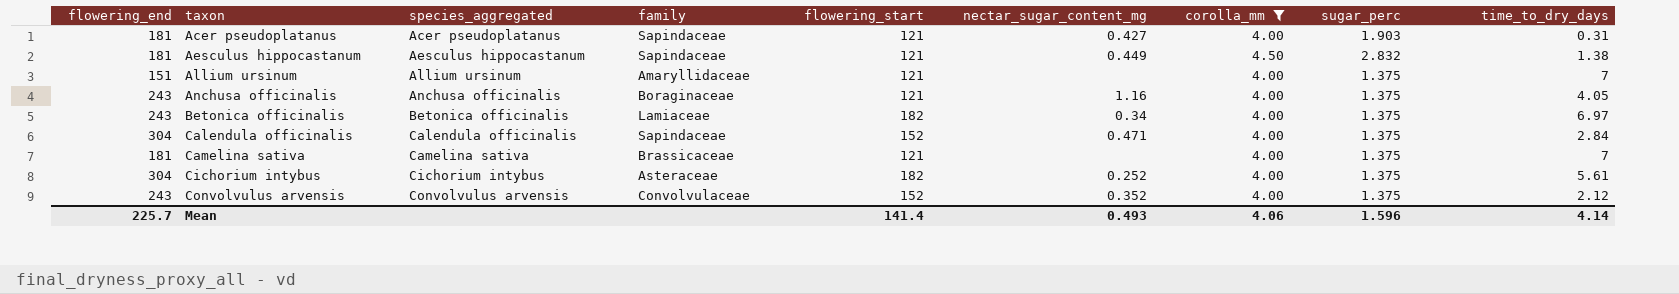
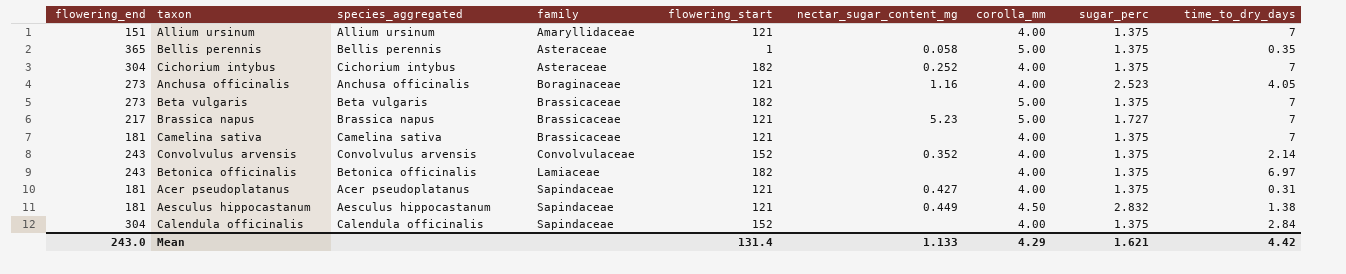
filter: corolla_mm != 5.00 -> none
row order: taxon ascending -> family ascending
Cichorium intybus | time_to_dry_days: 5.61 -> 7
Anchusa officinalis | flowering_end: 243 -> 273
Anchusa officinalis | sugar_perc: 1.375 -> 2.523
Convolvulus arvensis | time_to_dry_days: 2.12 -> 2.14
Betonica officinalis | nectar_sugar_content_mg: 0.34 -> none
Acer pseudoplatanus | sugar_perc: 1.903 -> 1.375
Calendula officinalis | nectar_sugar_content_mg: 0.471 -> none
Mean | flowering_end: 225.7 -> 243.0
Mean | flowering_start: 141.4 -> 131.4
Mean | nectar_sugar_content_mg: 0.493 -> 1.133
Mean | corolla_mm: 4.06 -> 4.29
Mean | sugar_perc: 1.596 -> 1.621
Mean | time_to_dry_days: 4.14 -> 4.42

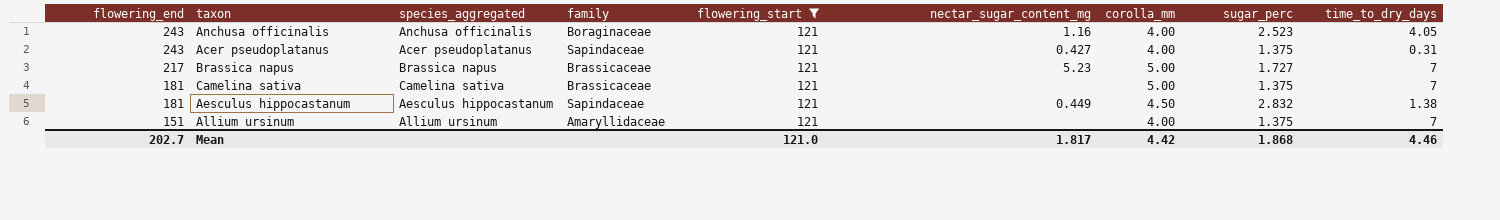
filter: none -> flowering_start = 121
row order: family ascending -> flowering_end descending
Anchusa officinalis | flowering_end: 273 -> 243
Acer pseudoplatanus | flowering_end: 181 -> 243
Camelina sativa | corolla_mm: 4.00 -> 5.00
Mean | flowering_end: 243.0 -> 202.7
Mean | flowering_start: 131.4 -> 121.0
Mean | nectar_sugar_content_mg: 1.133 -> 1.817
Mean | corolla_mm: 4.29 -> 4.42
Mean | sugar_perc: 1.621 -> 1.868
Mean | time_to_dry_days: 4.42 -> 4.46

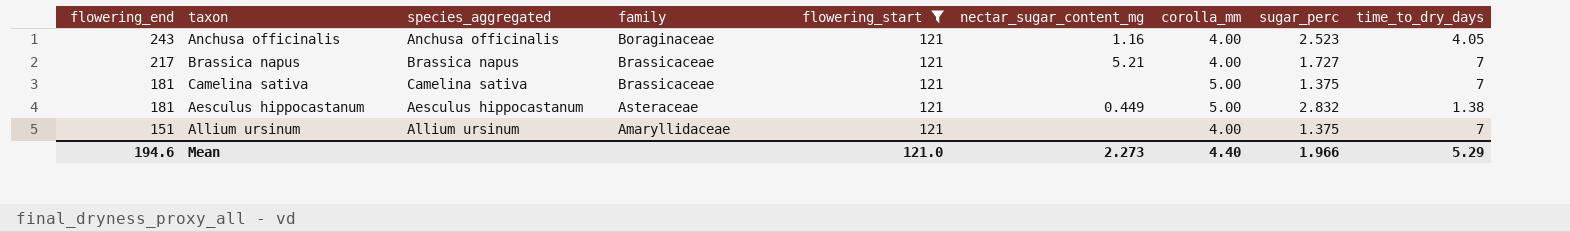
row Acer pseudoplatanus: 243 | Acer pseudoplatanus | Sapindaceae | 121 | 0.427 | 4.00 | 1.375 | 0.31 -> none
Brassica napus | nectar_sugar_content_mg: 5.23 -> 5.21
Brassica napus | corolla_mm: 5.00 -> 4.00
Aesculus hippocastanum | family: Sapindaceae -> Asteraceae
Aesculus hippocastanum | corolla_mm: 4.50 -> 5.00
Mean | flowering_end: 202.7 -> 194.6
Mean | nectar_sugar_content_mg: 1.817 -> 2.273
Mean | corolla_mm: 4.42 -> 4.40
Mean | sugar_perc: 1.868 -> 1.966
Mean | time_to_dry_days: 4.46 -> 5.29

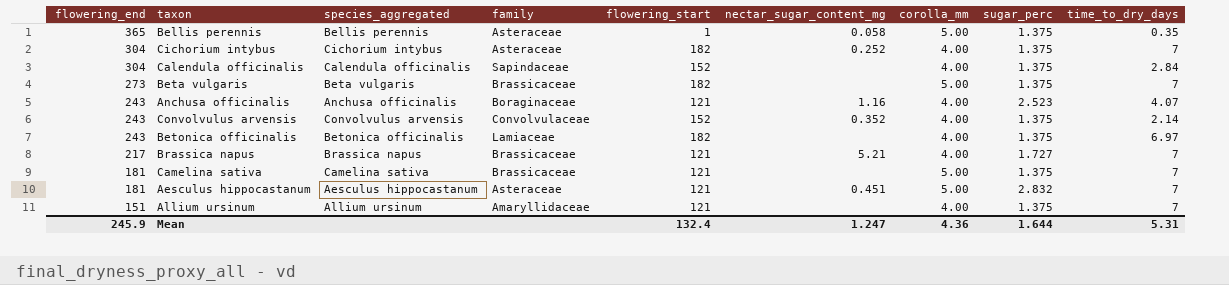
filter: flowering_start = 121 -> none
Anchusa officinalis | time_to_dry_days: 4.05 -> 4.07
Aesculus hippocastanum | nectar_sugar_content_mg: 0.449 -> 0.451
Aesculus hippocastanum | time_to_dry_days: 1.38 -> 7
Mean | flowering_end: 194.6 -> 245.9
Mean | flowering_start: 121.0 -> 132.4
Mean | nectar_sugar_content_mg: 2.273 -> 1.247
Mean | corolla_mm: 4.40 -> 4.36
Mean | sugar_perc: 1.966 -> 1.644
Mean | time_to_dry_days: 5.29 -> 5.31

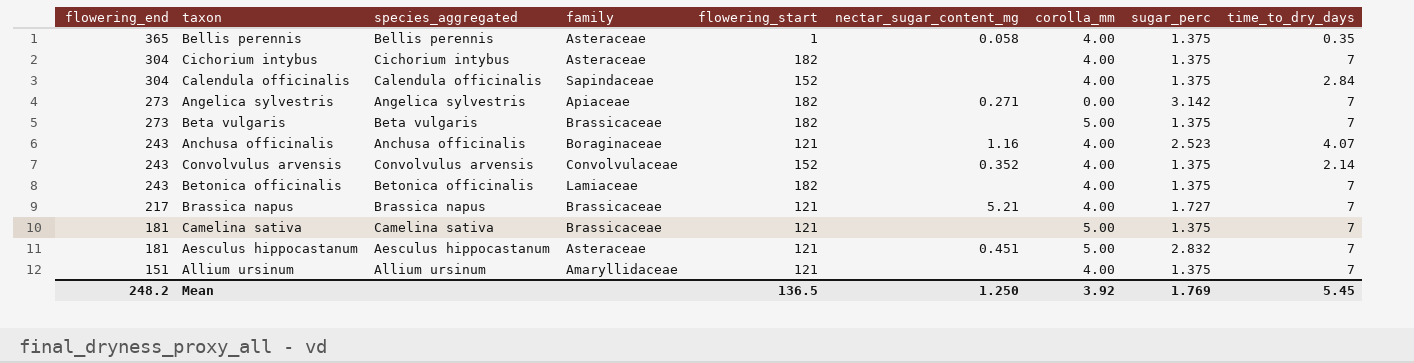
Bellis perennis | corolla_mm: 5.00 -> 4.00
Cichorium intybus | nectar_sugar_content_mg: 0.252 -> none
row Angelica sylvestris: none -> 273 | Angelica sylvestris | Apiaceae | 182 | 0.271 | 0.00 | 3.142 | 7
Betonica officinalis | time_to_dry_days: 6.97 -> 7
Mean | flowering_end: 245.9 -> 248.2
Mean | flowering_start: 132.4 -> 136.5
Mean | nectar_sugar_content_mg: 1.247 -> 1.250
Mean | corolla_mm: 4.36 -> 3.92
Mean | sugar_perc: 1.644 -> 1.769
Mean | time_to_dry_days: 5.31 -> 5.45

